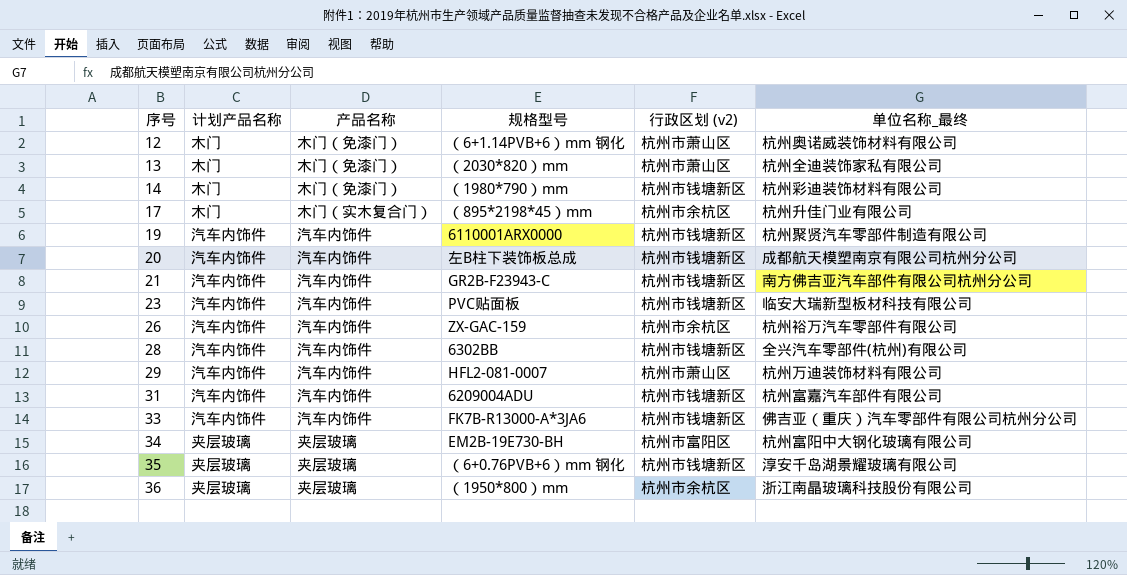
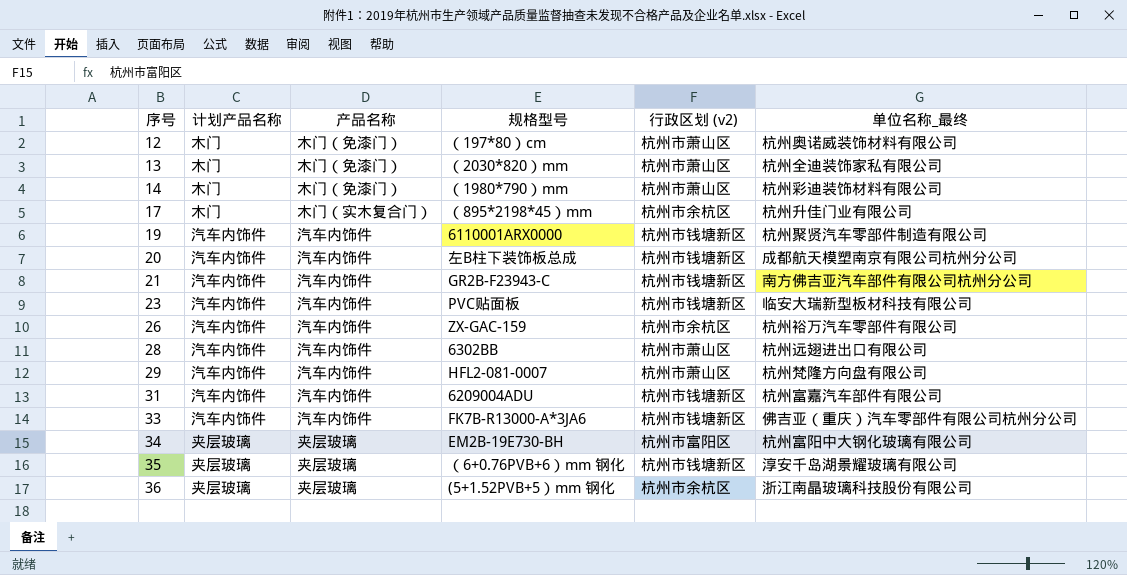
12 | 规格型号: （6+1.14PVB+6）mm 钢化 -> （197*80）cm
14 | 行政区划 (v2): 杭州市钱塘新区 -> 杭州市萧山区
28 | 行政区划 (v2): 杭州市钱塘新区 -> 杭州市萧山区
28 | 单位名称_最终: 全兴汽车零部件(杭州)有限公司 -> 杭州远翅进出口有限公司
29 | 单位名称_最终: 杭州万迪装饰材料有限公司 -> 杭州梵隆方向盘有限公司
36 | 规格型号: （1950*800）mm -> (5+1.52PVB+5）mm 钢化

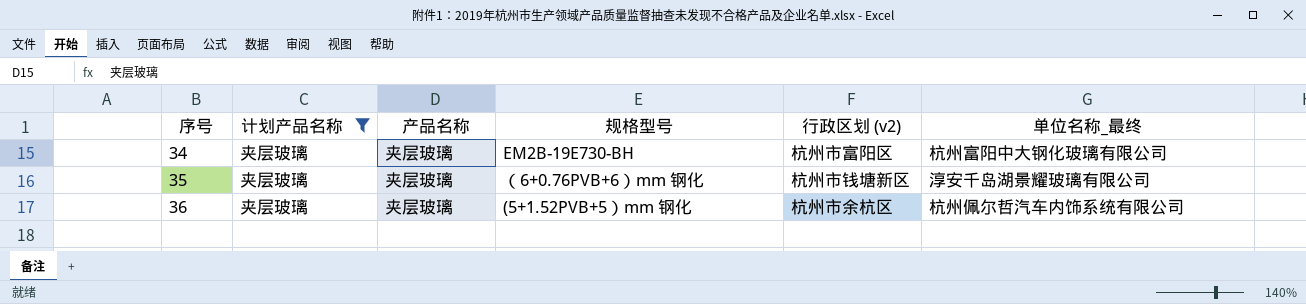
filter: none -> 计划产品名称 = 夹层玻璃
36 | 单位名称_最终: 浙江南晶玻璃科技股份有限公司 -> 杭州佩尔哲汽车内饰系统有限公司

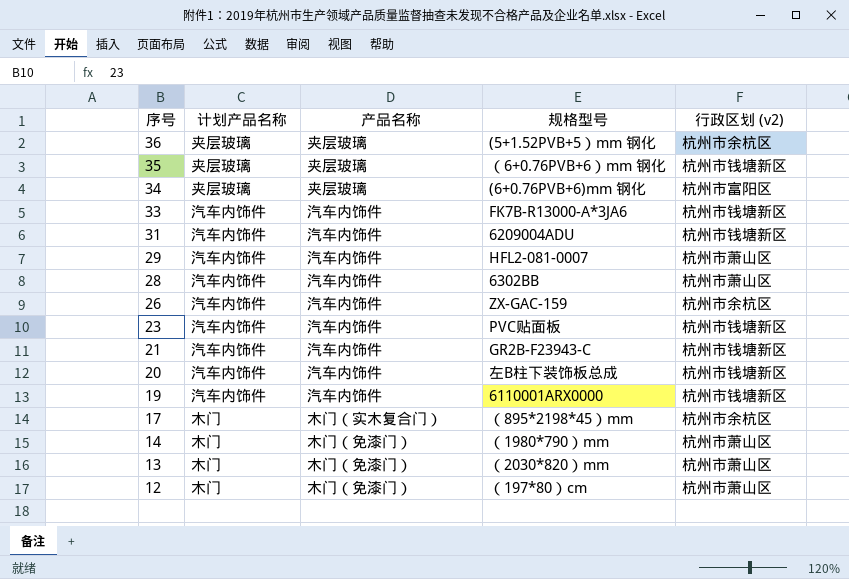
filter: 计划产品名称 = 夹层玻璃 -> none
row order: 序号 ascending -> 序号 descending
column 单位名称_最终 | position: 6 -> none
34 | 规格型号: EM2B-19E730-BH -> (6+0.76PVB+6)mm 钢化

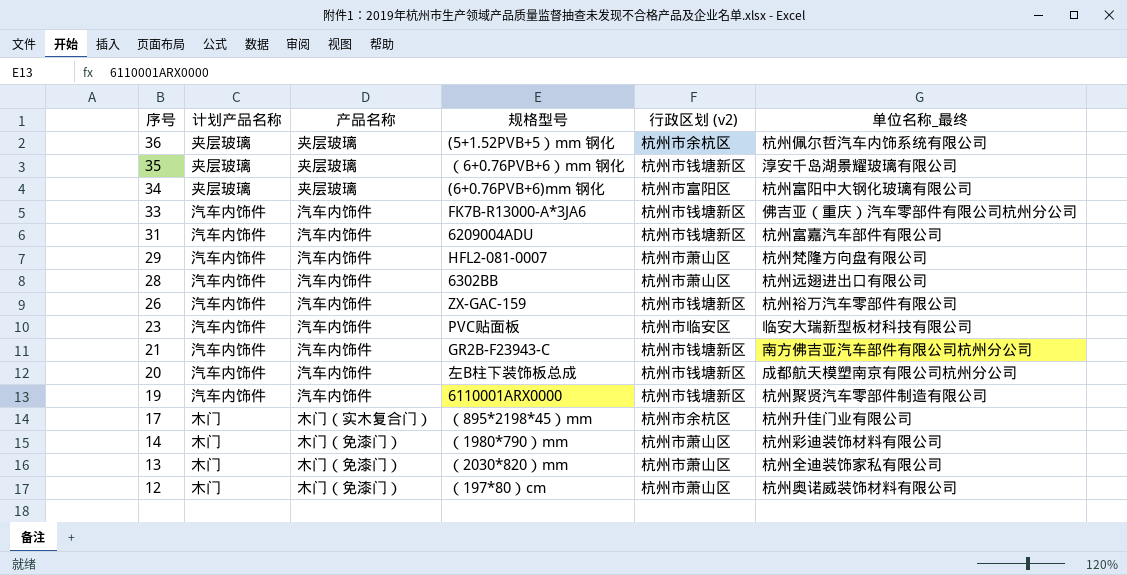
column 单位名称_最终 | position: none -> 6
26 | 行政区划 (v2): 杭州市余杭区 -> 杭州市钱塘新区
23 | 行政区划 (v2): 杭州市钱塘新区 -> 杭州市临安区

